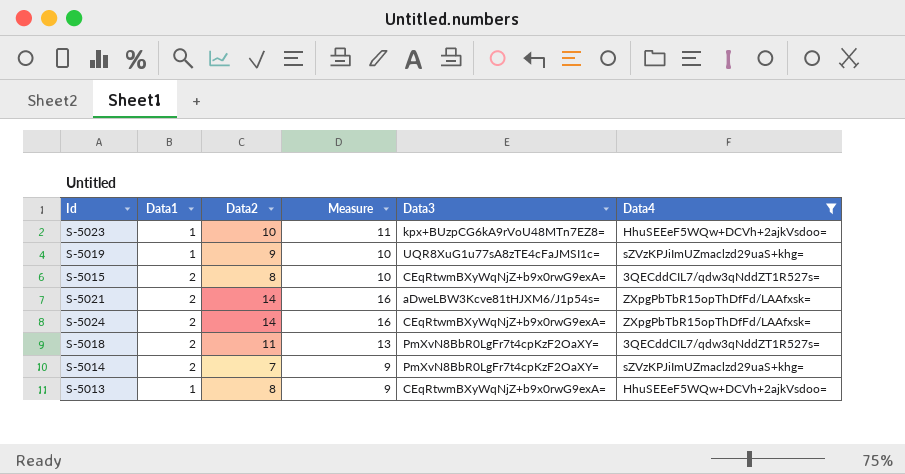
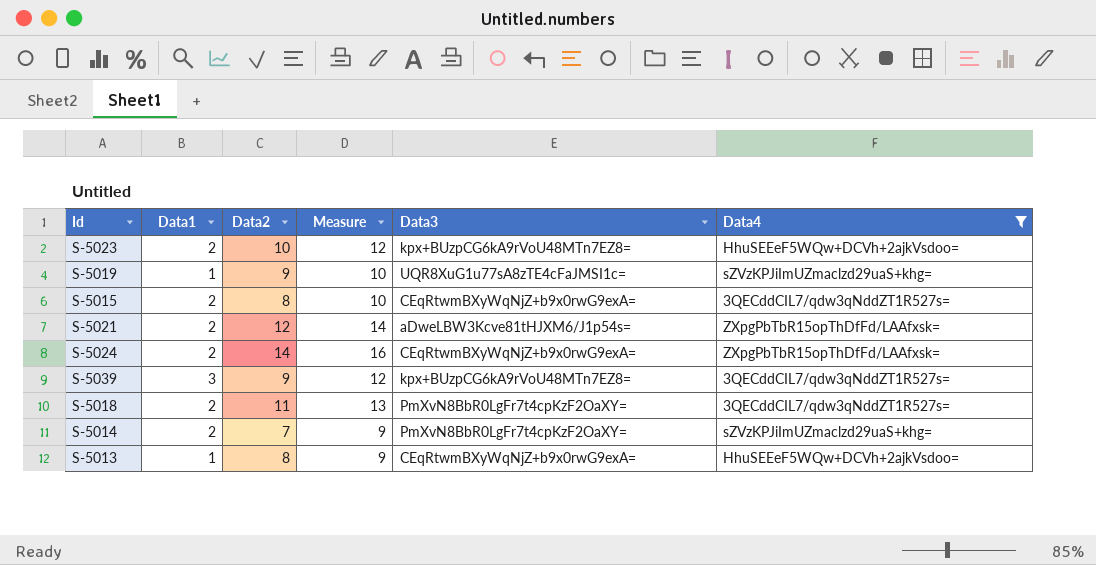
S-5023 | Data1: 1 -> 2
S-5023 | Measure: 11 -> 12
S-5021 | Data2: 14 -> 12
S-5021 | Measure: 16 -> 14
row S-5039: none -> 3 | 9 | 12 | kpx+BUzpCG6kA9rVoU48MTn7EZ8= | 3QECddCIL7/qdw3qNddZT1R527s=

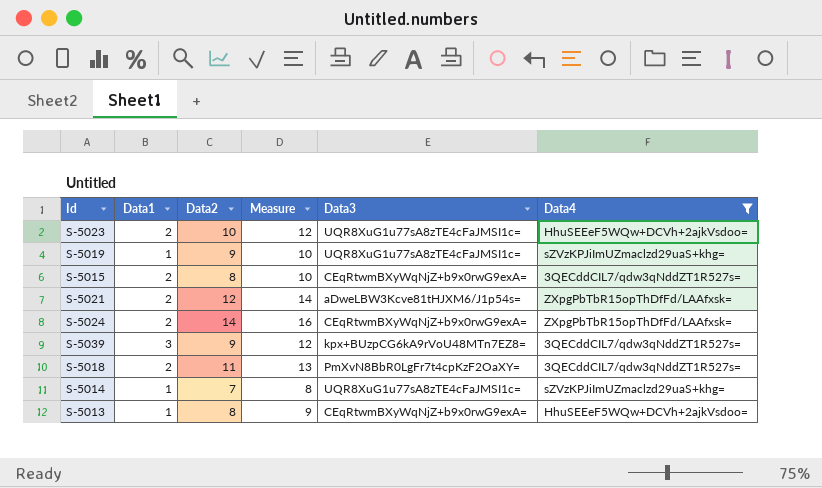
S-5023 | Data3: kpx+BUzpCG6kA9rVoU48MTn7EZ8= -> UQR8XuG1u77sA8zTE4cFaJMSI1c=
S-5014 | Data1: 2 -> 1
S-5014 | Measure: 9 -> 8
S-5014 | Data3: PmXvN8BbR0LgFr7t4cpKzF2OaXY= -> UQR8XuG1u77sA8zTE4cFaJMSI1c=

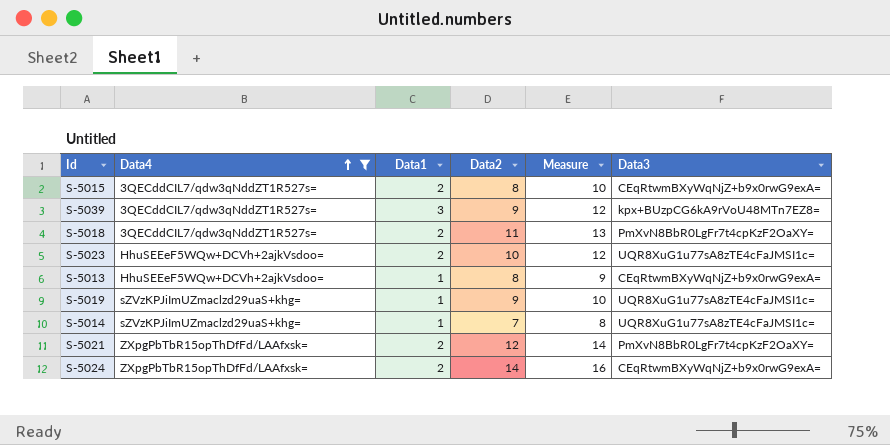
row order: none -> Data4 ascending
column Data4 | position: 6 -> 2
S-5021 | Data3: aDweLBW3Kcve81tHJXM6/J1p54s= -> PmXvN8BbR0LgFr7t4cpKzF2OaXY=

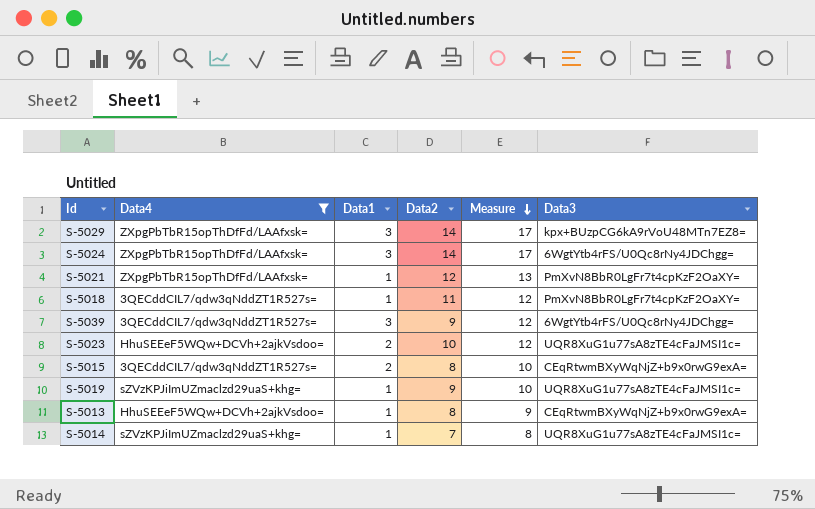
row order: Data4 ascending -> Measure descending
row S-5029: none -> ZXpgPbTbR15opThDfFd/LAAfxsk= | 3 | 14 | 17 | kpx+BUzpCG6kA9rVoU48MTn7EZ8=
S-5024 | Data1: 2 -> 3
S-5024 | Measure: 16 -> 17
S-5024 | Data3: CEqRtwmBXyWqNjZ+b9x0rwG9exA= -> 6WgtYtb4rFS/U0Qc8rNy4JDChgg=
S-5021 | Data1: 2 -> 1
S-5021 | Measure: 14 -> 13
S-5018 | Data1: 2 -> 1
S-5018 | Measure: 13 -> 12
S-5039 | Data3: kpx+BUzpCG6kA9rVoU48MTn7EZ8= -> 6WgtYtb4rFS/U0Qc8rNy4JDChgg=

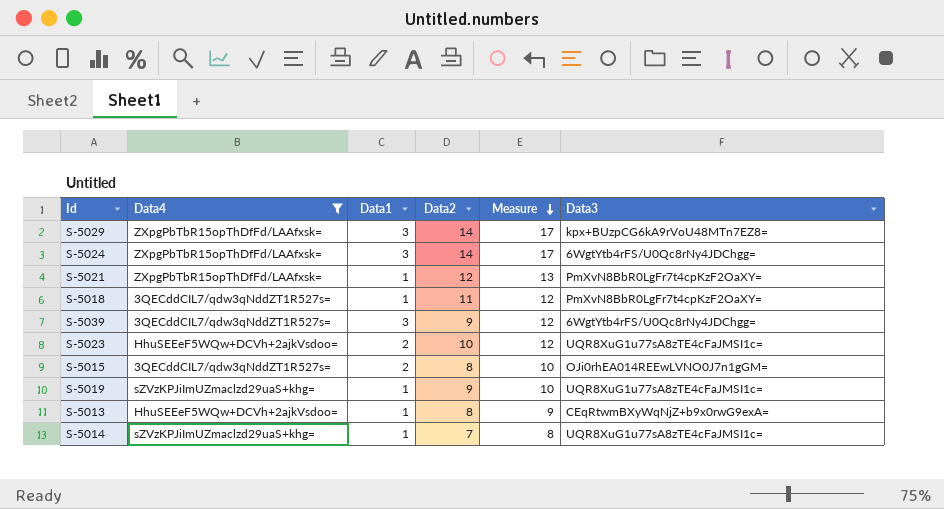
S-5015 | Data3: CEqRtwmBXyWqNjZ+b9x0rwG9exA= -> OJi0rhEA014REEwLVNO0J7n1gGM=

